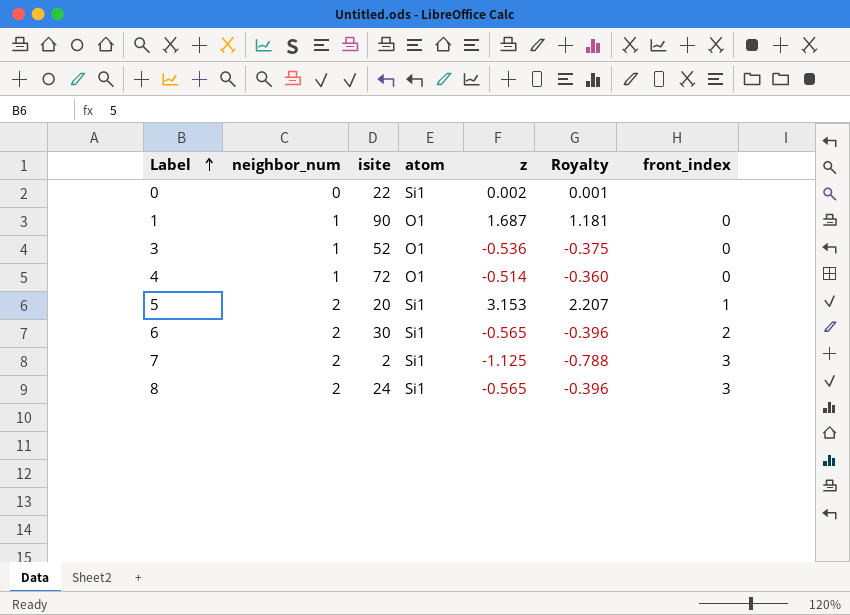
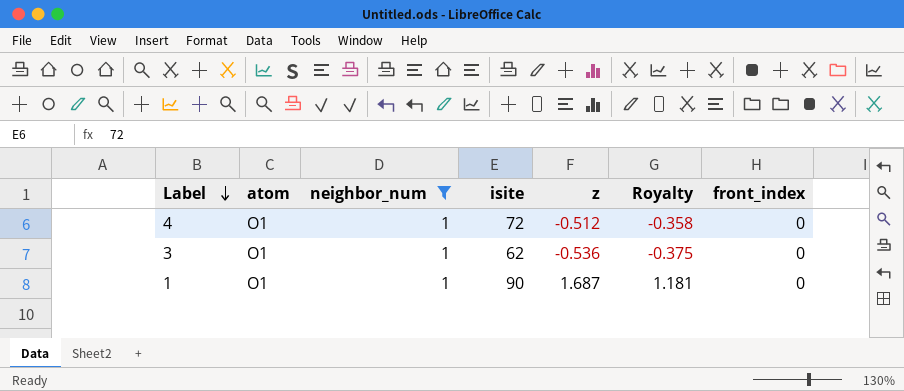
filter: none -> neighbor_num = 1
row order: Label ascending -> Label descending
column atom | position: 4 -> 2
4 | z: -0.514 -> -0.512
4 | Royalty: -0.360 -> -0.358
3 | isite: 52 -> 62

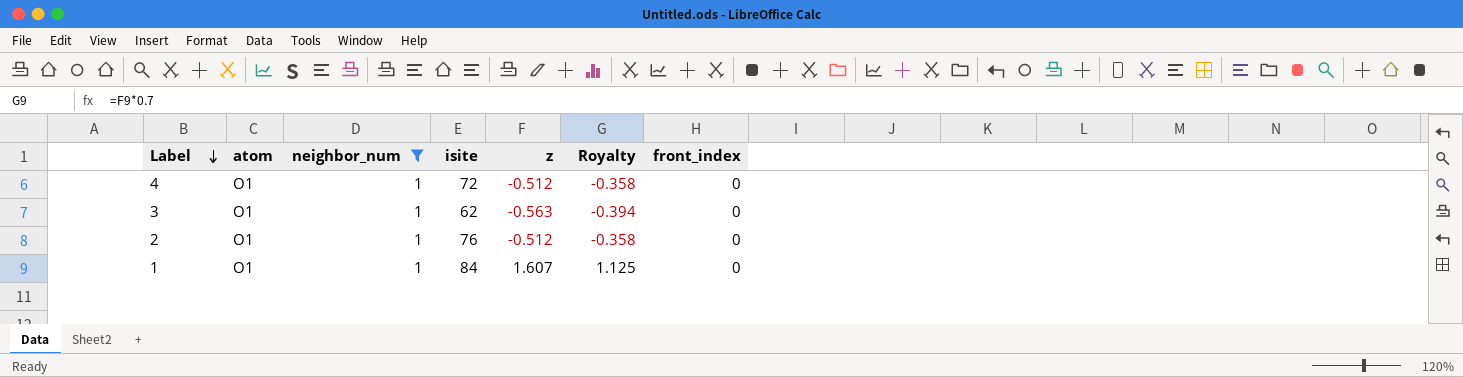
3 | z: -0.536 -> -0.563
3 | Royalty: -0.375 -> -0.394
row 2: none -> O1 | 1 | 76 | -0.512 | -0.358 | 0
1 | isite: 90 -> 84
1 | z: 1.687 -> 1.607
1 | Royalty: 1.181 -> 1.125

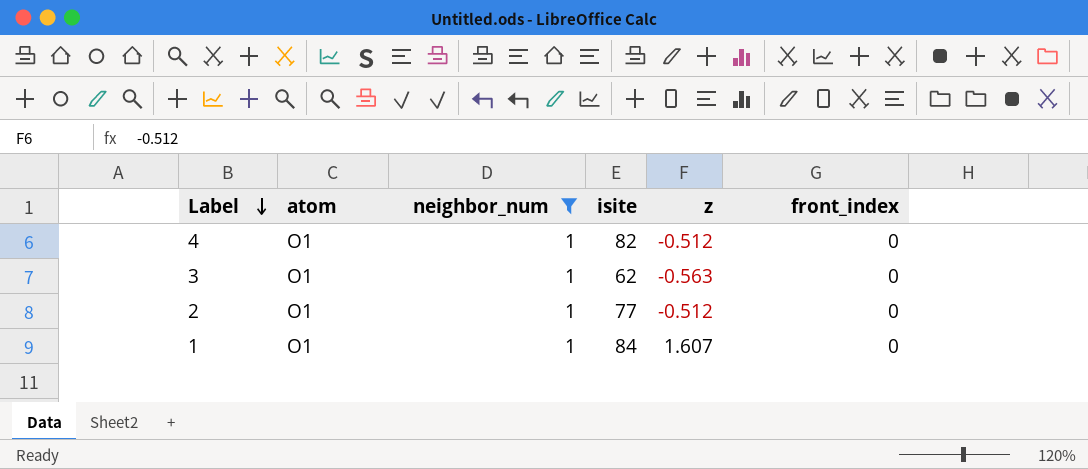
column Royalty | formula: [z] * 0.7 -> none
4 | isite: 72 -> 82
2 | isite: 76 -> 77

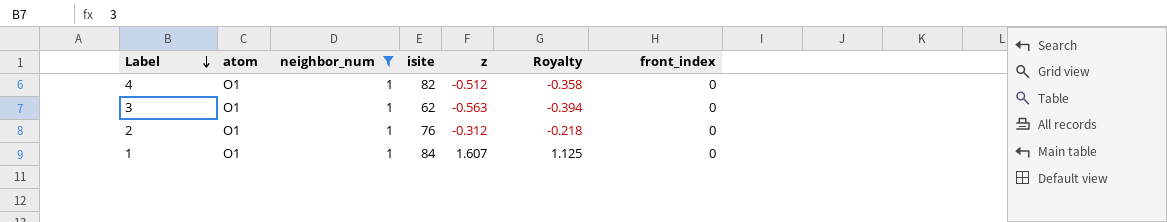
column Royalty | formula: none -> [z] * 0.7
2 | isite: 77 -> 76
2 | z: -0.512 -> -0.312

